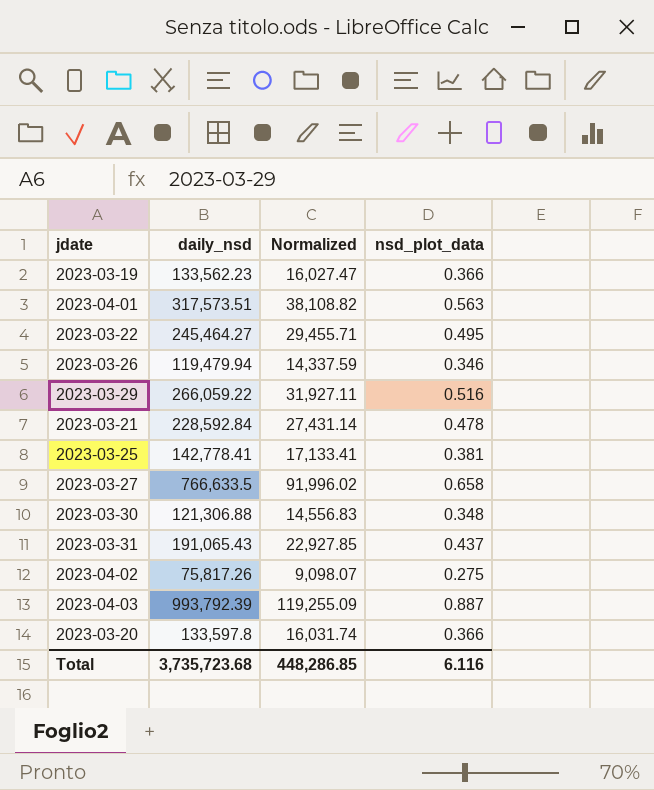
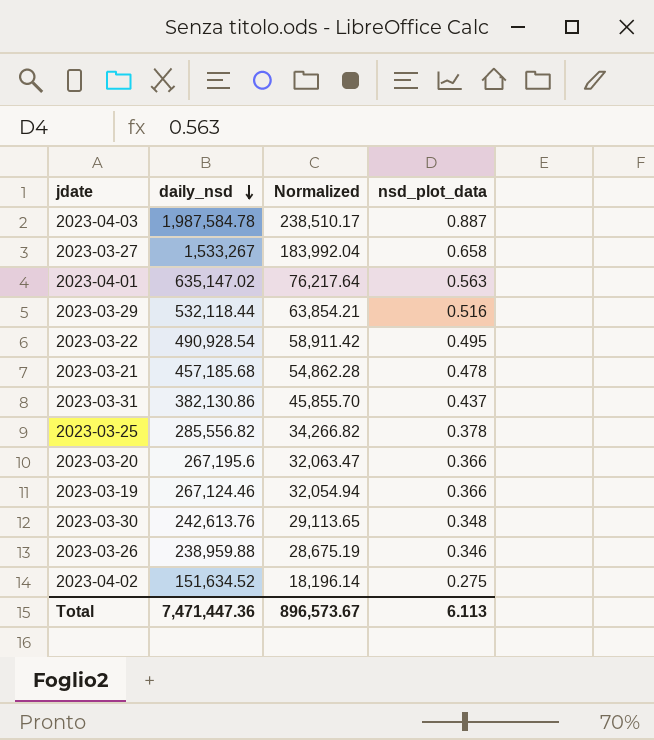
row order: none -> daily_nsd descending
2023-04-03 | daily_nsd: 993,792.39 -> 1,987,584.78
2023-04-03 | Normalized: 119,255.09 -> 238,510.17
2023-03-27 | daily_nsd: 766,633.5 -> 1,533,267
2023-03-27 | Normalized: 91,996.02 -> 183,992.04
2023-04-01 | daily_nsd: 317,573.51 -> 635,147.02
2023-04-01 | Normalized: 38,108.82 -> 76,217.64
2023-03-29 | daily_nsd: 266,059.22 -> 532,118.44
2023-03-29 | Normalized: 31,927.11 -> 63,854.21
2023-03-22 | daily_nsd: 245,464.27 -> 490,928.54
2023-03-22 | Normalized: 29,455.71 -> 58,911.42
2023-03-21 | daily_nsd: 228,592.84 -> 457,185.68
2023-03-21 | Normalized: 27,431.14 -> 54,862.28
2023-03-31 | daily_nsd: 191,065.43 -> 382,130.86
2023-03-31 | Normalized: 22,927.85 -> 45,855.70
2023-03-25 | daily_nsd: 142,778.41 -> 285,556.82
2023-03-25 | Normalized: 17,133.41 -> 34,266.82
2023-03-25 | nsd_plot_data: 0.381 -> 0.378
2023-03-20 | daily_nsd: 133,597.8 -> 267,195.6
2023-03-20 | Normalized: 16,031.74 -> 32,063.47
2023-03-19 | daily_nsd: 133,562.23 -> 267,124.46
2023-03-19 | Normalized: 16,027.47 -> 32,054.94
2023-03-30 | daily_nsd: 121,306.88 -> 242,613.76
2023-03-30 | Normalized: 14,556.83 -> 29,113.65
2023-03-26 | daily_nsd: 119,479.94 -> 238,959.88
2023-03-26 | Normalized: 14,337.59 -> 28,675.19
2023-04-02 | daily_nsd: 75,817.26 -> 151,634.52
2023-04-02 | Normalized: 9,098.07 -> 18,196.14
Total | daily_nsd: 3,735,723.68 -> 7,471,447.36
Total | Normalized: 448,286.85 -> 896,573.67
Total | nsd_plot_data: 6.116 -> 6.113

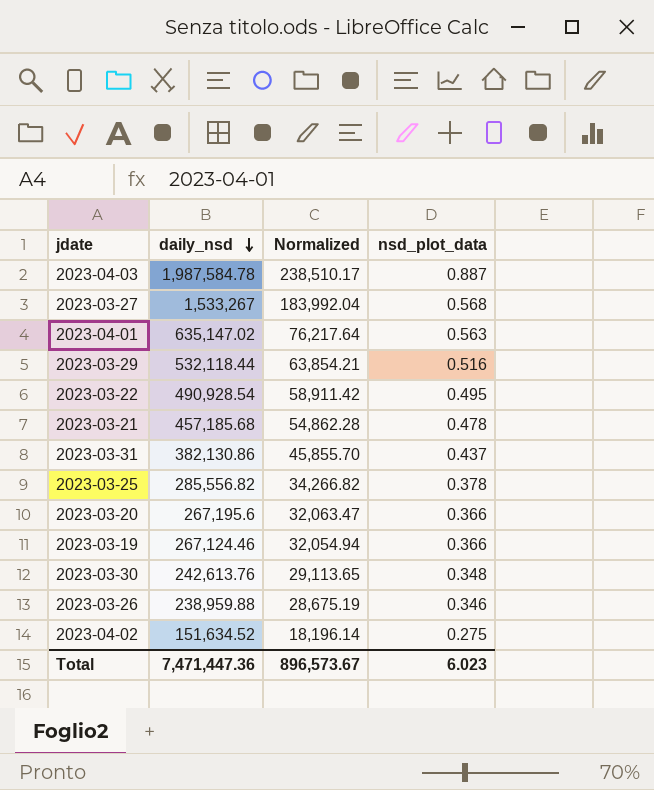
2023-03-27 | nsd_plot_data: 0.658 -> 0.568
Total | nsd_plot_data: 6.113 -> 6.023

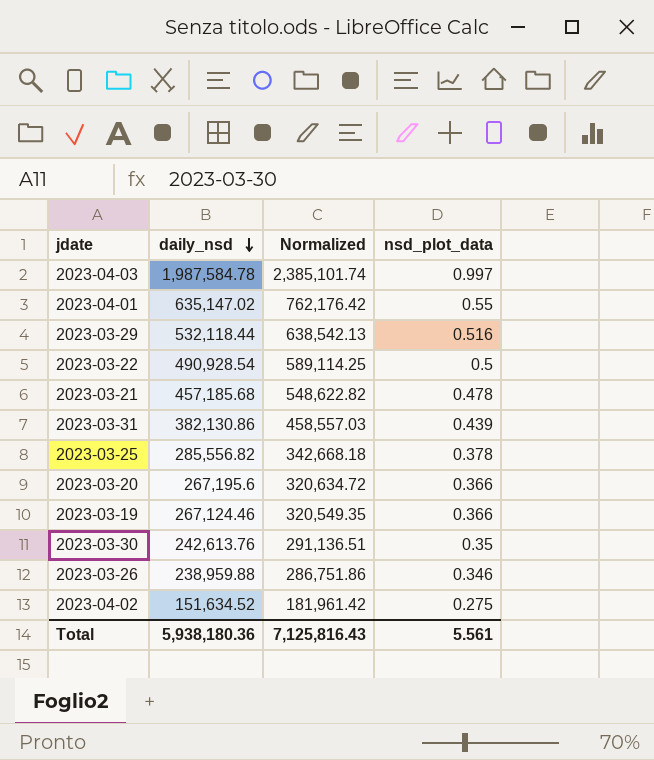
column Normalized | formula: [daily_nsd] * 0.12 -> [daily_nsd] * 1.2
row 2023-03-27: 1,533,267 | 183,992.04 | 0.568 -> none
2023-04-03 | nsd_plot_data: 0.887 -> 0.997
2023-04-01 | nsd_plot_data: 0.563 -> 0.55
2023-03-22 | nsd_plot_data: 0.495 -> 0.5
2023-03-31 | nsd_plot_data: 0.437 -> 0.439
2023-03-30 | nsd_plot_data: 0.348 -> 0.35
Total | daily_nsd: 7,471,447.36 -> 5,938,180.36
Total | Normalized: 896,573.67 -> 7,125,816.43
Total | nsd_plot_data: 6.023 -> 5.561

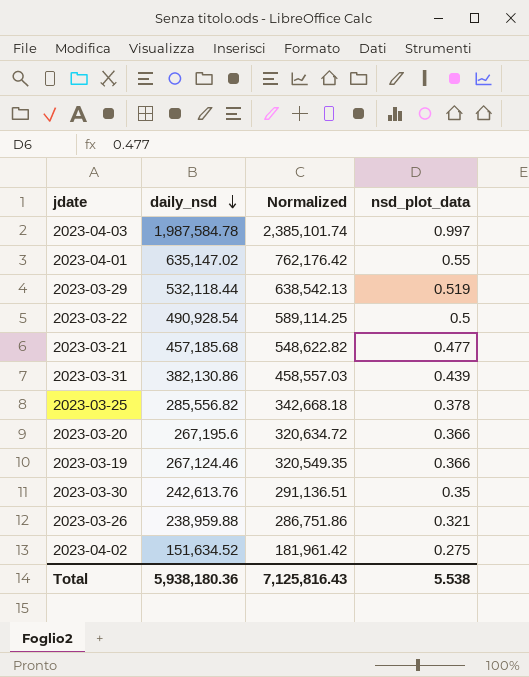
2023-03-29 | nsd_plot_data: 0.516 -> 0.519
2023-03-21 | nsd_plot_data: 0.478 -> 0.477
2023-03-26 | nsd_plot_data: 0.346 -> 0.321
Total | nsd_plot_data: 5.561 -> 5.538

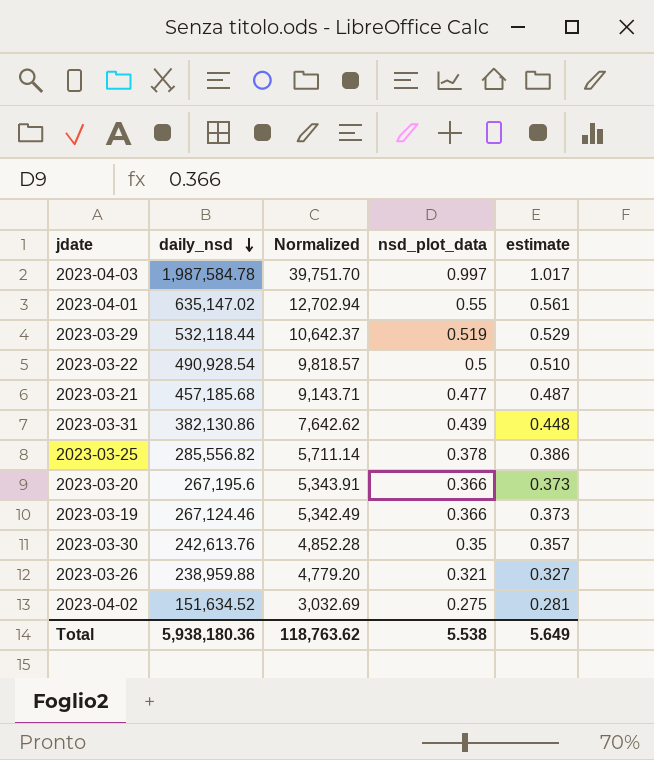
column Normalized | formula: [daily_nsd] * 1.2 -> [daily_nsd] * 0.02
column estimate | formula: none -> [nsd_plot_data] * 1.02
Total | Normalized: 7,125,816.43 -> 118,763.62

